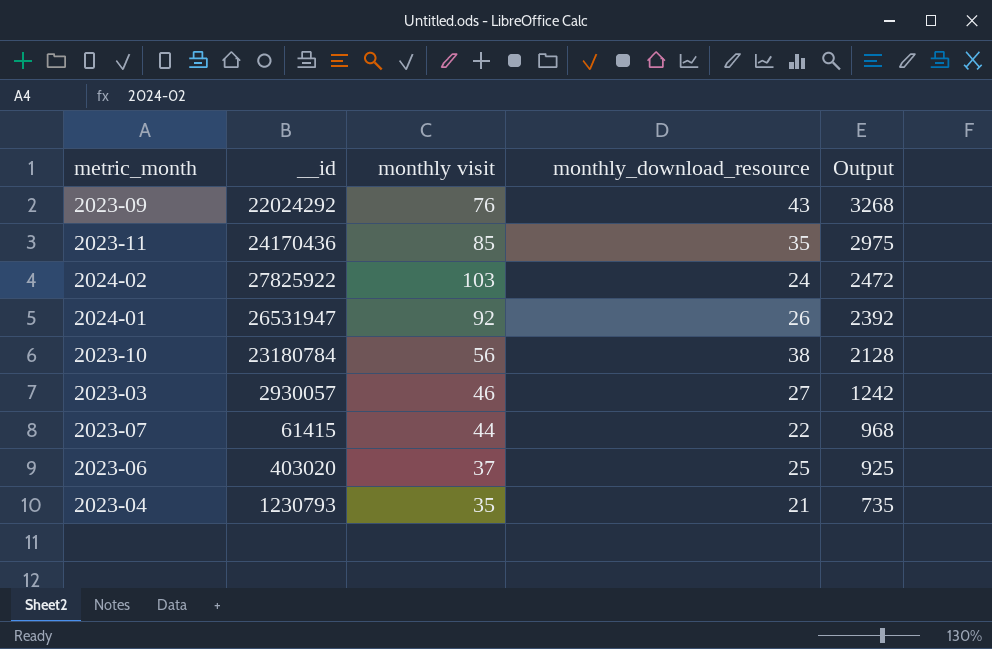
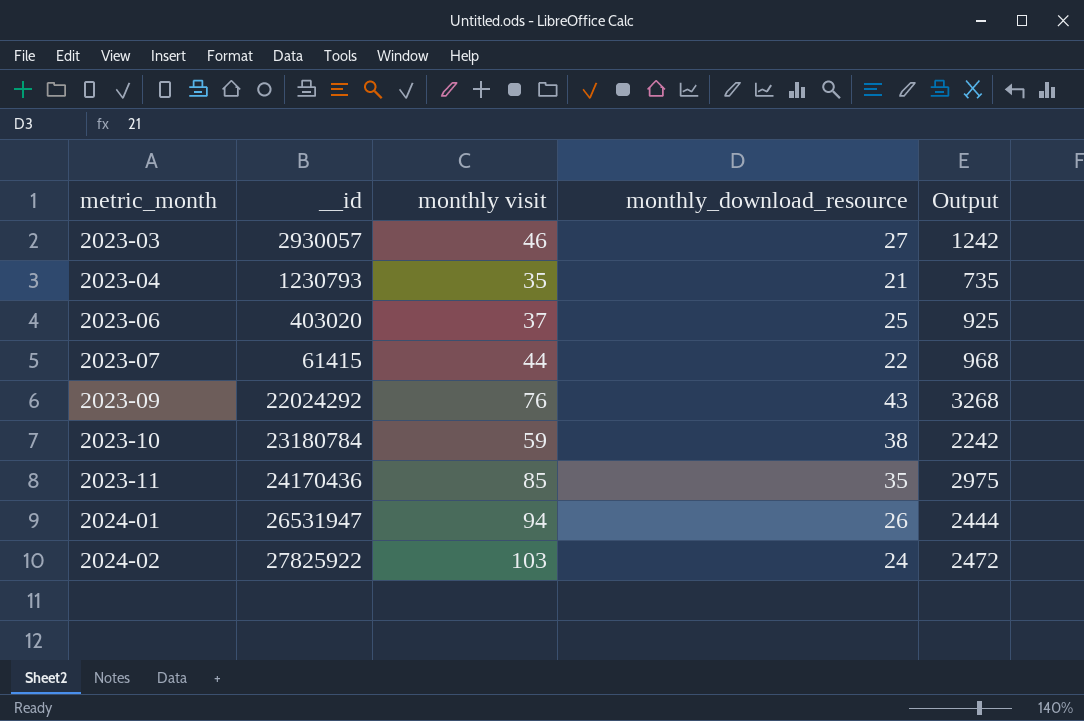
row order: Output descending -> metric_month ascending
2023-10 | monthly visit: 56 -> 59
2023-10 | Output: 2128 -> 2242
2024-01 | monthly visit: 92 -> 94
2024-01 | Output: 2392 -> 2444

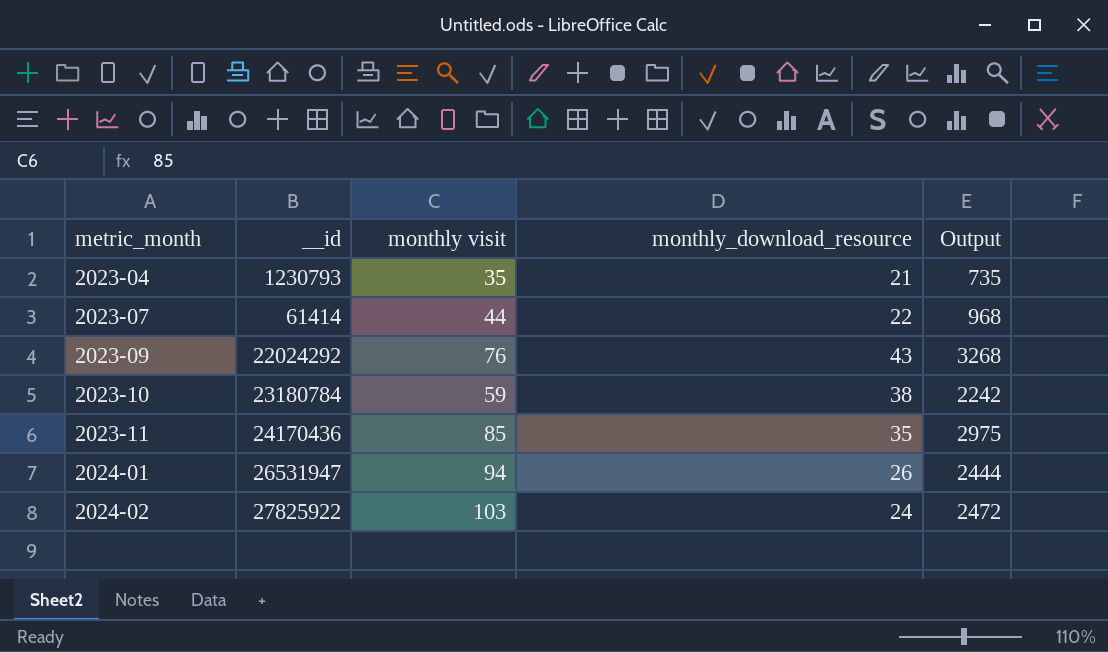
row 2023-03: 2930057 | 46 | 27 | 1242 -> none
row 2023-06: 403020 | 37 | 25 | 925 -> none
2023-07 | __id: 61415 -> 61414

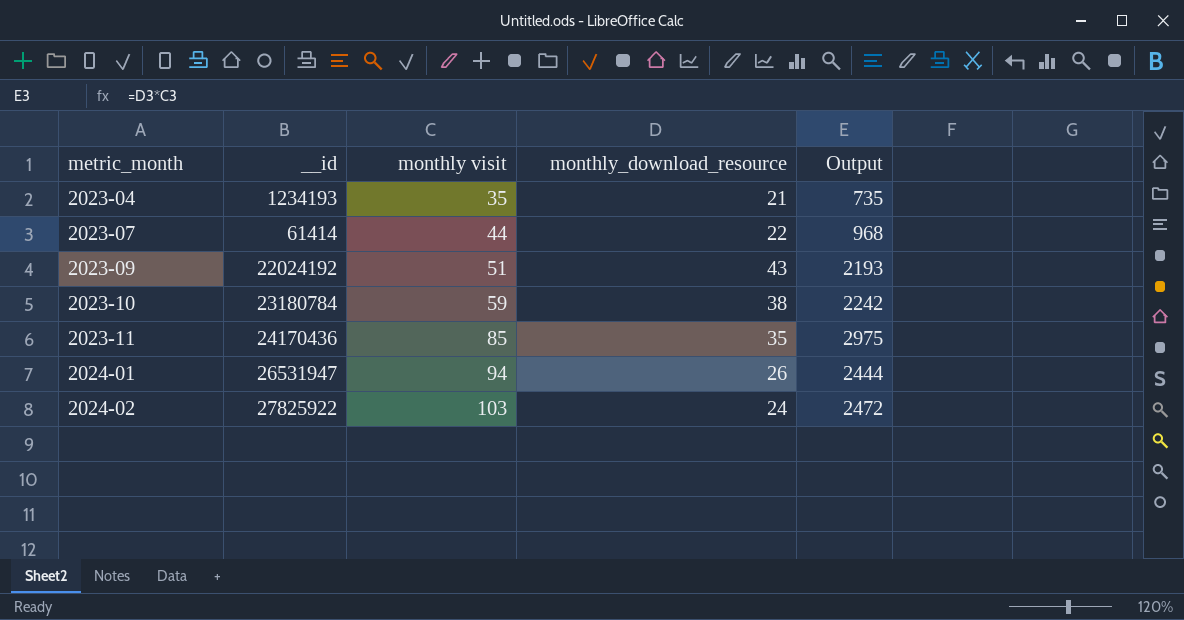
2023-04 | __id: 1230793 -> 1234193
2023-09 | __id: 22024292 -> 22024192
2023-09 | monthly visit: 76 -> 51
2023-09 | Output: 3268 -> 2193

